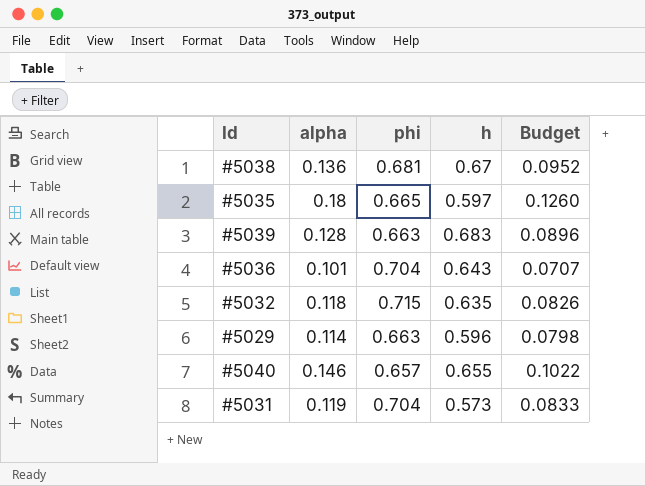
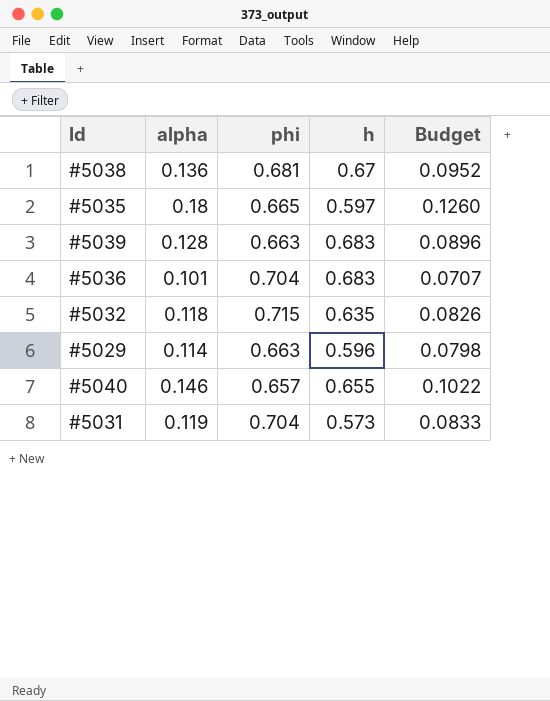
#5036 | h: 0.643 -> 0.683

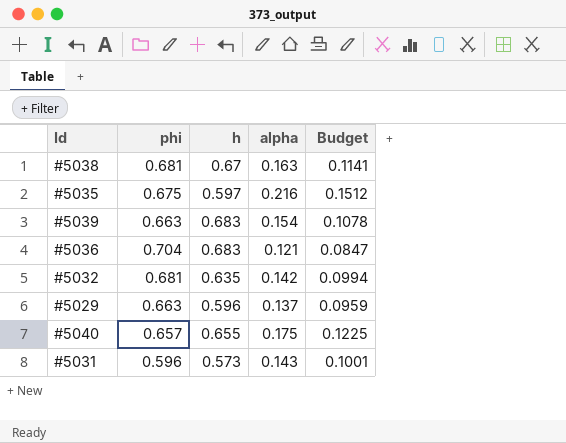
column alpha | position: 2 -> 4
#5038 | alpha: 0.136 -> 0.163
#5038 | Budget: 0.0952 -> 0.1141
#5035 | phi: 0.665 -> 0.675
#5035 | alpha: 0.18 -> 0.216
#5035 | Budget: 0.1260 -> 0.1512
#5039 | alpha: 0.128 -> 0.154
#5039 | Budget: 0.0896 -> 0.1078
#5036 | alpha: 0.101 -> 0.121
#5036 | Budget: 0.0707 -> 0.0847
#5032 | phi: 0.715 -> 0.681
#5032 | alpha: 0.118 -> 0.142
#5032 | Budget: 0.0826 -> 0.0994
#5029 | alpha: 0.114 -> 0.137
#5029 | Budget: 0.0798 -> 0.0959
#5040 | alpha: 0.146 -> 0.175
#5040 | Budget: 0.1022 -> 0.1225
#5031 | phi: 0.704 -> 0.596
#5031 | alpha: 0.119 -> 0.143
#5031 | Budget: 0.0833 -> 0.1001

